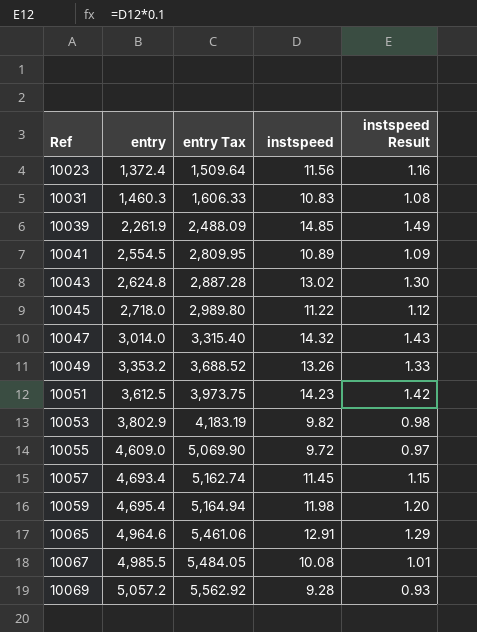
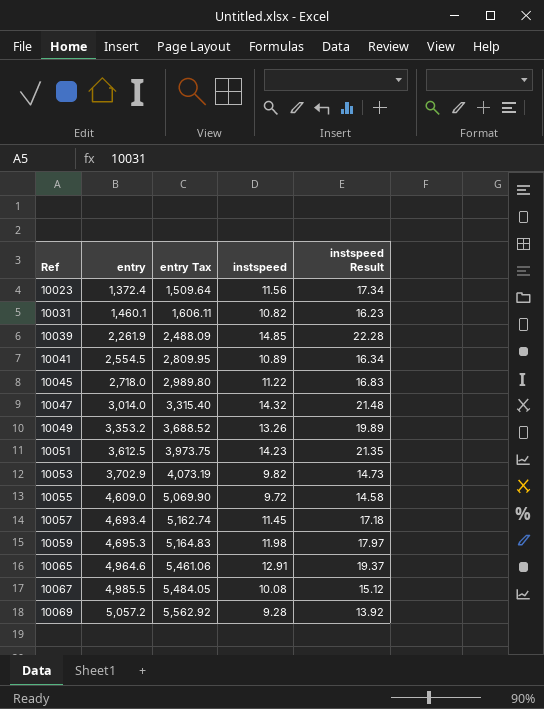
column instspeed Result | formula: [instspeed] * 0.1 -> [instspeed] * 1.5
row 10043: 2,624.8 | 2,887.28 | 13.02 | 1.30 -> none
10031 | entry: 1,460.3 -> 1,460.1
10031 | entry Tax: 1,606.33 -> 1,606.11
10031 | instspeed: 10.83 -> 10.82
10053 | entry: 3,802.9 -> 3,702.9
10053 | entry Tax: 4,183.19 -> 4,073.19
10059 | entry: 4,695.4 -> 4,695.3
10059 | entry Tax: 5,164.94 -> 5,164.83

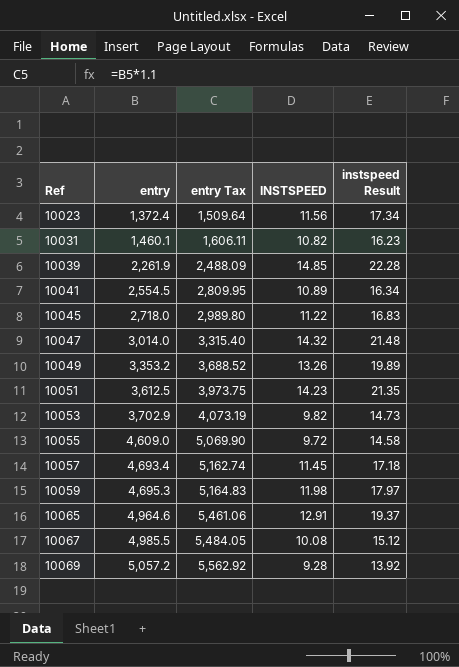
column name: instspeed -> INSTSPEED

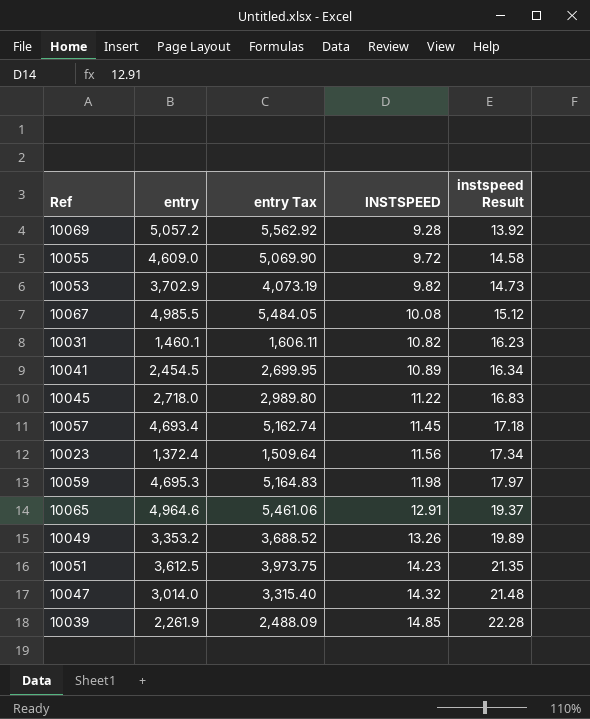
row order: Ref ascending -> INSTSPEED ascending
10041 | entry: 2,554.5 -> 2,454.5
10041 | entry Tax: 2,809.95 -> 2,699.95

